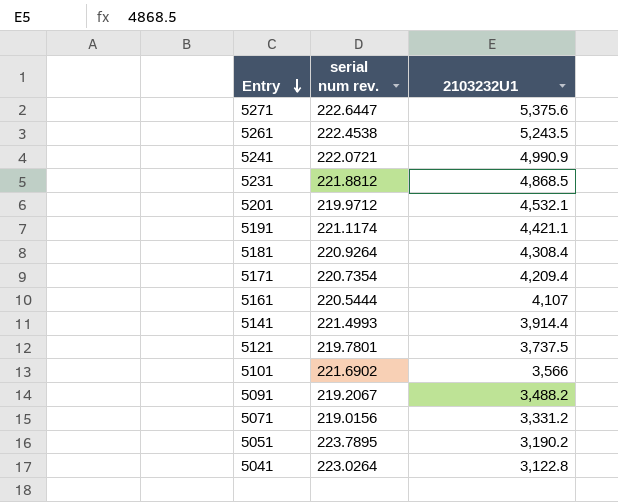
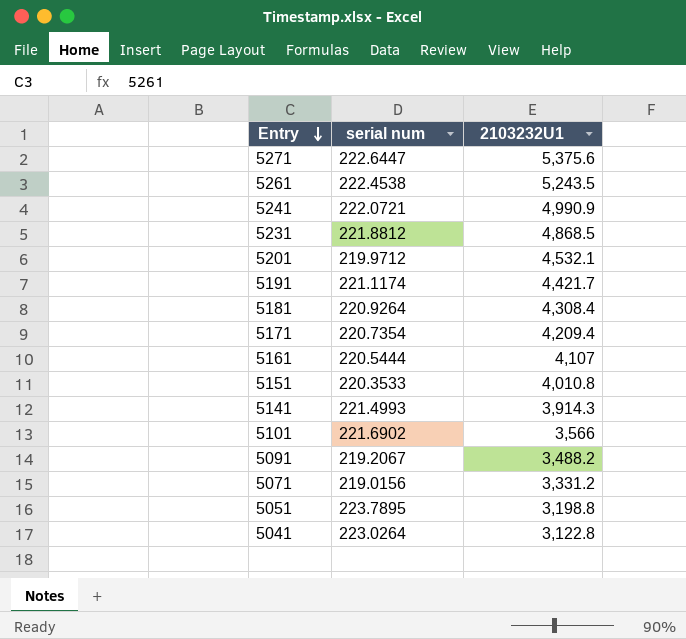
column name: serial num rev. -> serial num
row 5121: 219.7801 | 3,737.5 -> none
5191 | 2103232U1: 4,421.1 -> 4,421.7
row 5151: none -> 220.3533 | 4,010.8
5141 | 2103232U1: 3,914.4 -> 3,914.3
5051 | 2103232U1: 3,190.2 -> 3,198.8

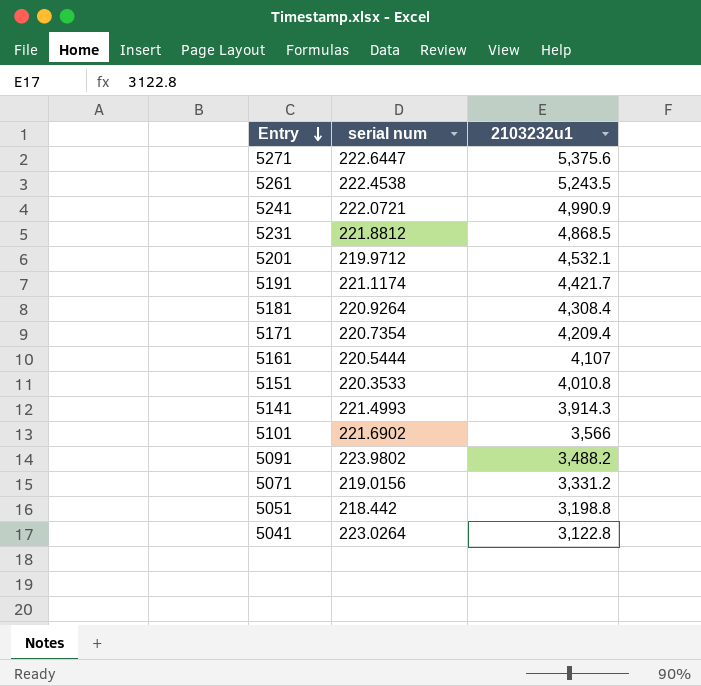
column name: 2103232U1 -> 2103232u1
5091 | serial num: 219.2067 -> 223.9802
5051 | serial num: 223.7895 -> 218.442

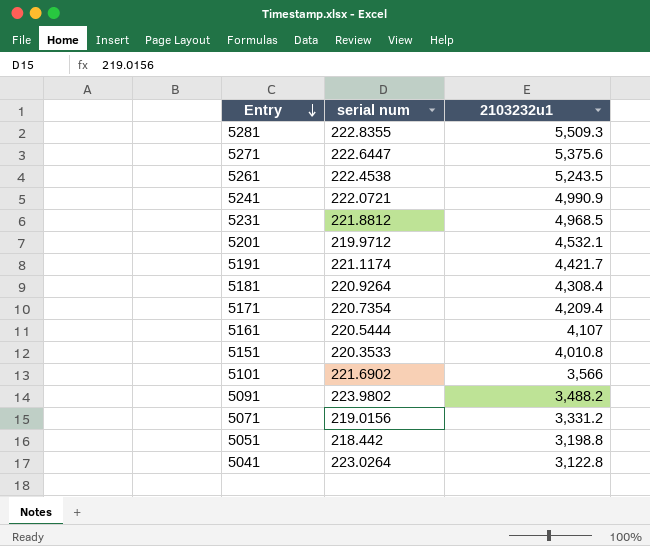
row 5141: 221.4993 | 3,914.3 -> none
row 5281: none -> 222.8355 | 5,509.3
5231 | 2103232u1: 4,868.5 -> 4,968.5

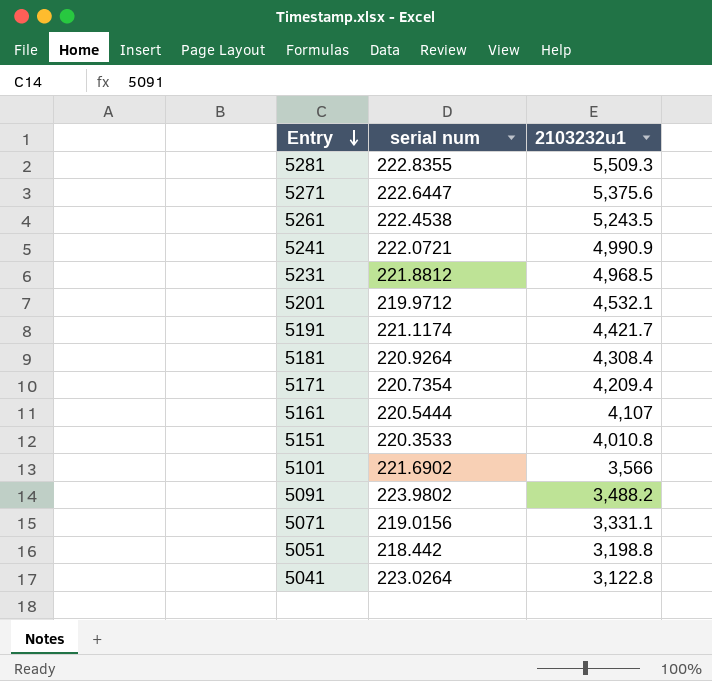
5071 | 2103232u1: 3,331.2 -> 3,331.1

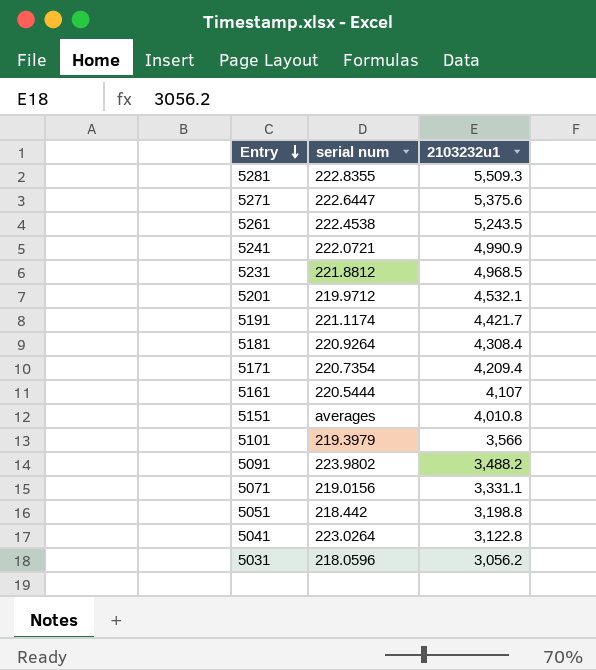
5151 | serial num: 220.3533 -> averages
5101 | serial num: 221.6902 -> 219.3979
row 5031: none -> 218.0596 | 3,056.2

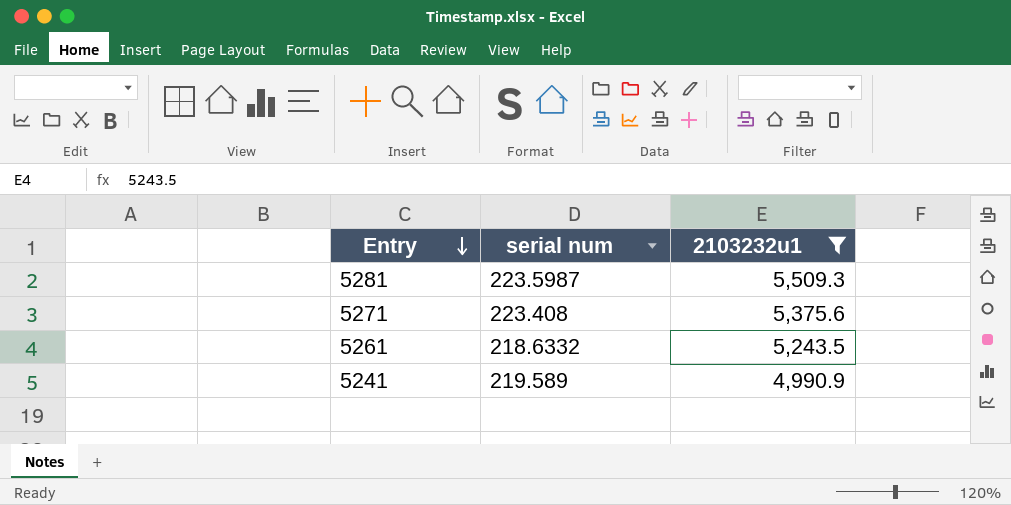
filter: none -> 2103232u1 >= 4,990.9
5281 | serial num: 222.8355 -> 223.5987
5271 | serial num: 222.6447 -> 223.408
5261 | serial num: 222.4538 -> 218.6332
5241 | serial num: 222.0721 -> 219.589

